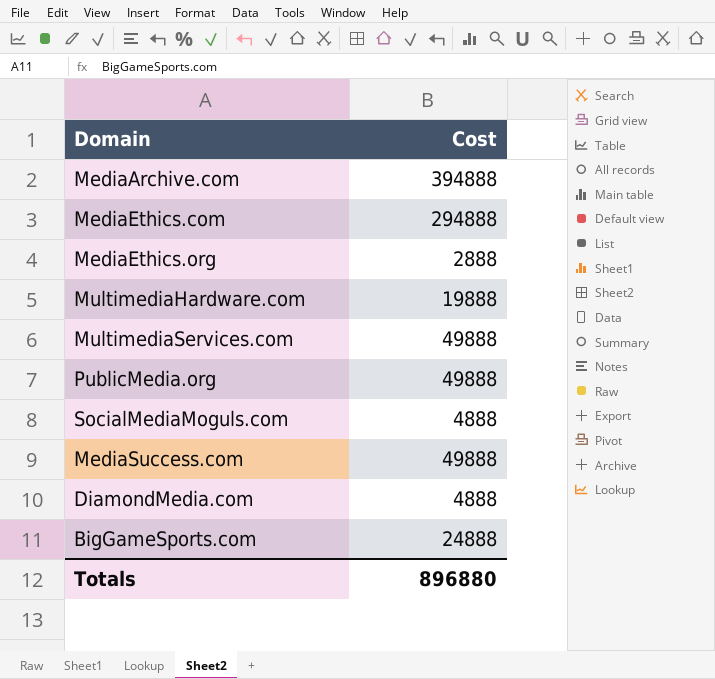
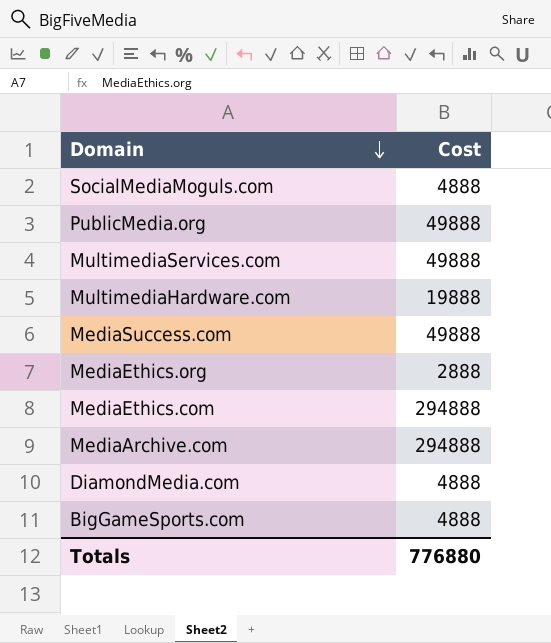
row order: none -> Domain descending
MediaArchive.com | Cost: 394888 -> 294888
BigGameSports.com | Cost: 24888 -> 4888
Totals | Cost: 896880 -> 776880

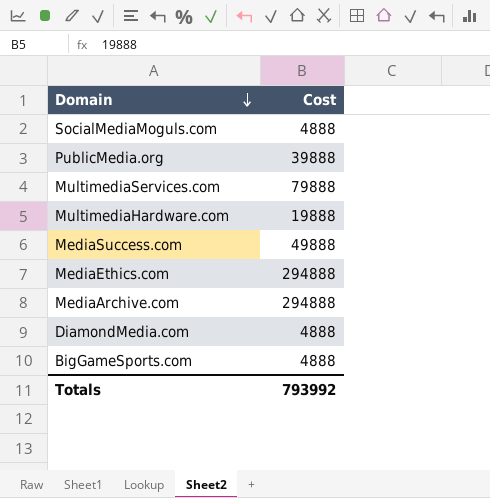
row MediaEthics.org: 2888 -> none
PublicMedia.org | Cost: 49888 -> 39888
MultimediaServices.com | Cost: 49888 -> 79888
Totals | Cost: 776880 -> 793992

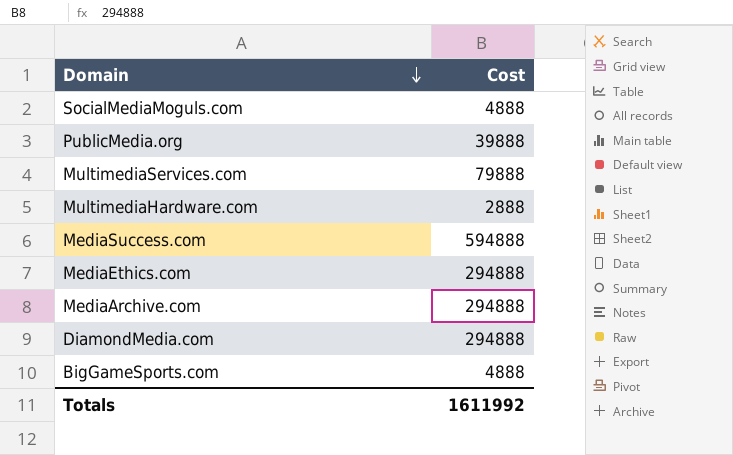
MultimediaHardware.com | Cost: 19888 -> 2888
MediaSuccess.com | Cost: 49888 -> 594888
DiamondMedia.com | Cost: 4888 -> 294888
Totals | Cost: 793992 -> 1611992

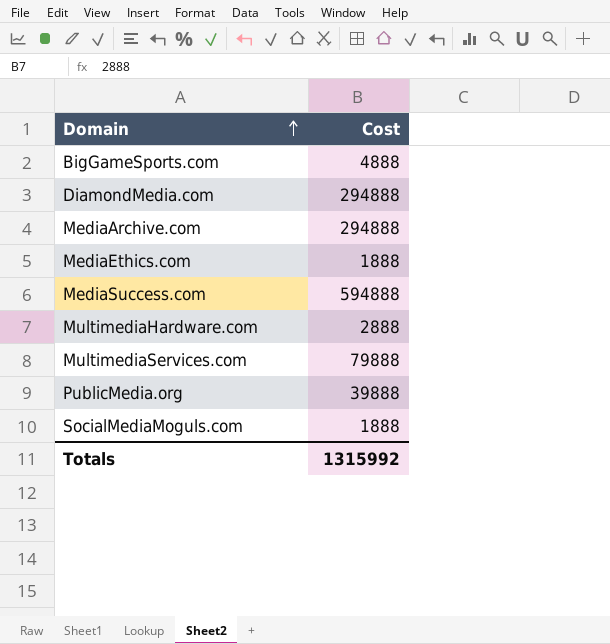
row order: Domain descending -> Domain ascending
MediaEthics.com | Cost: 294888 -> 1888
SocialMediaMoguls.com | Cost: 4888 -> 1888
Totals | Cost: 1611992 -> 1315992

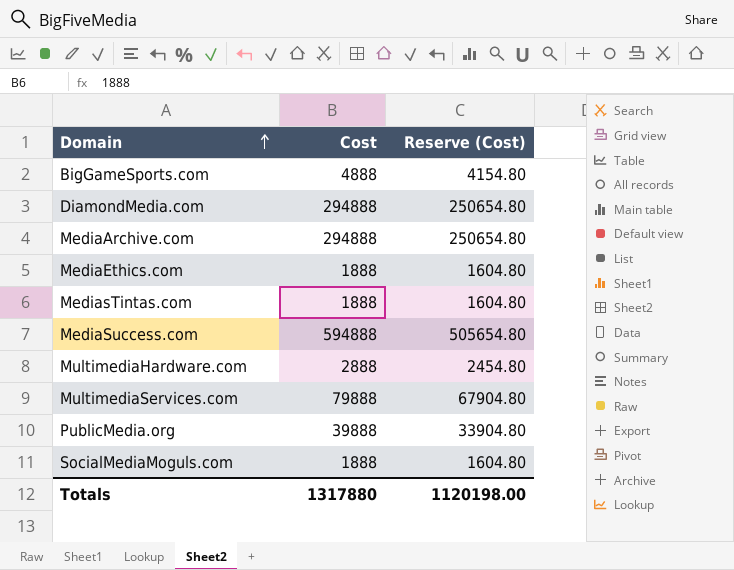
column Reserve (Cost) | formula: none -> [Cost] * 0.85
row MediasTintas.com: none -> 1888 | 1604.80
Totals | Cost: 1315992 -> 1317880

